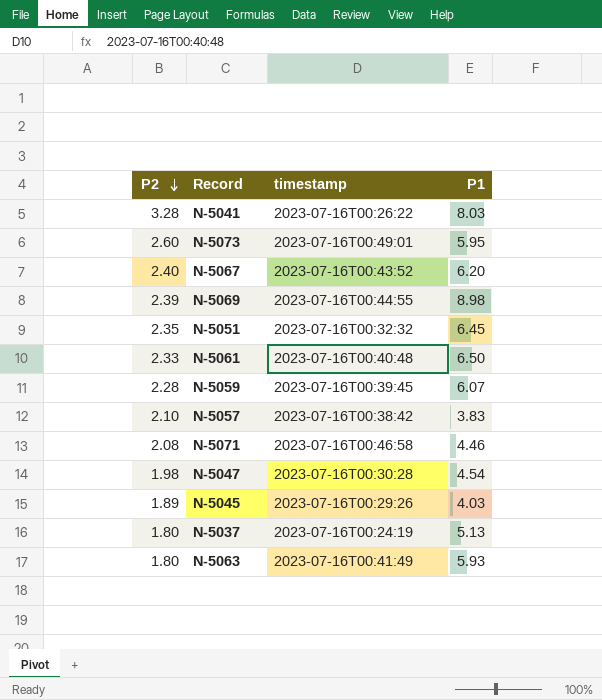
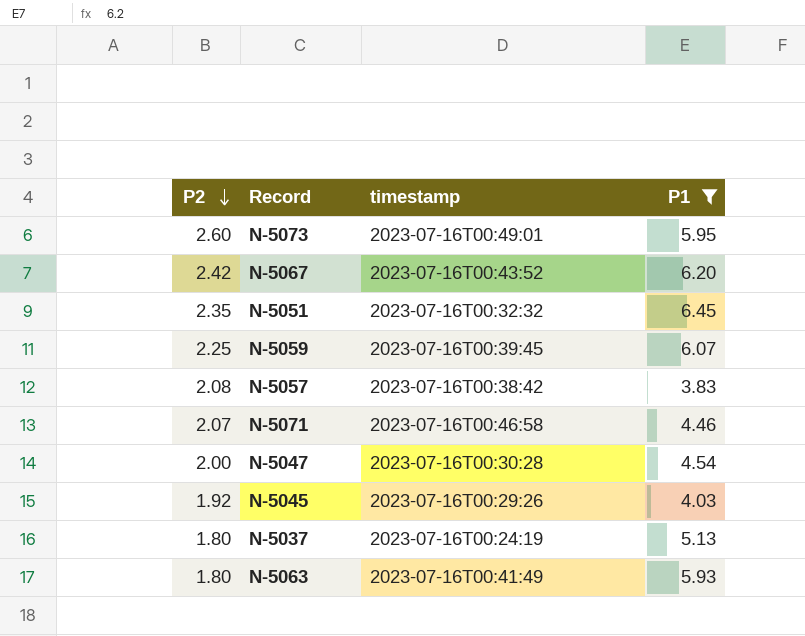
filter: none -> P1 <= 6.45
N-5067 | P2: 2.40 -> 2.42
N-5059 | P2: 2.28 -> 2.25
N-5057 | P2: 2.10 -> 2.08
N-5071 | P2: 2.08 -> 2.07
N-5047 | P2: 1.98 -> 2.00
N-5045 | P2: 1.89 -> 1.92

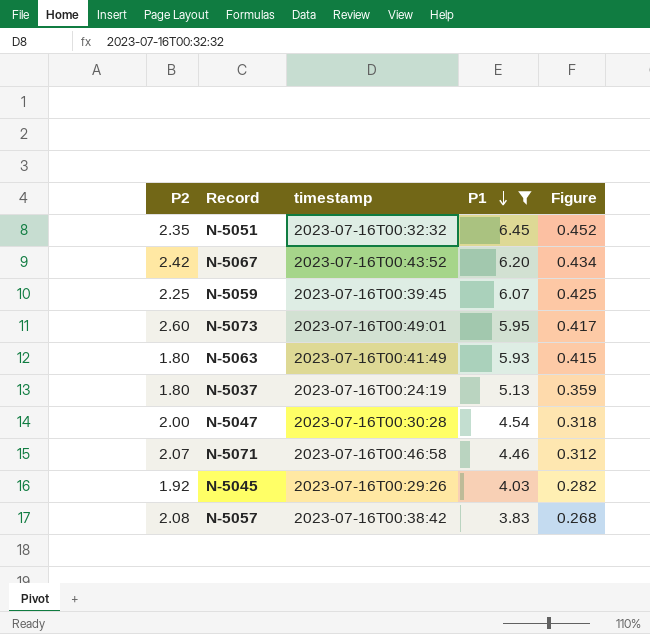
row order: P2 descending -> P1 descending
column Figure | formula: none -> [P1] * 0.07

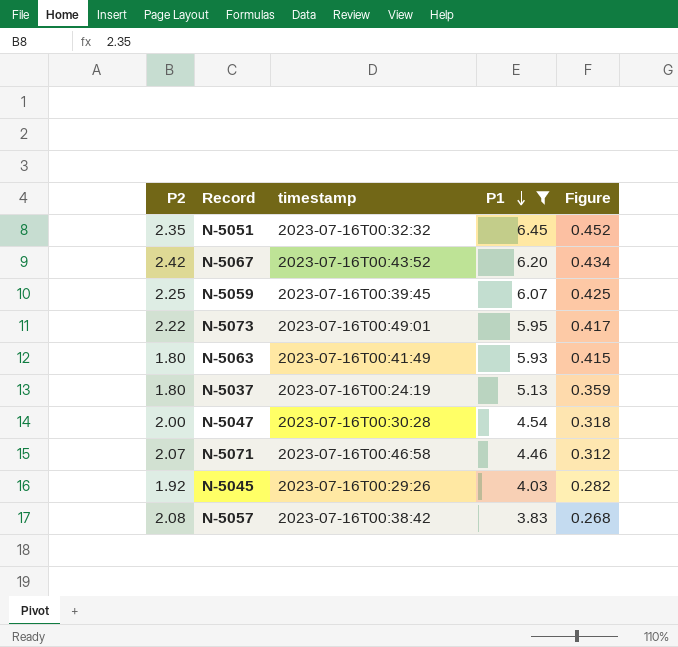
N-5073 | P2: 2.60 -> 2.22

